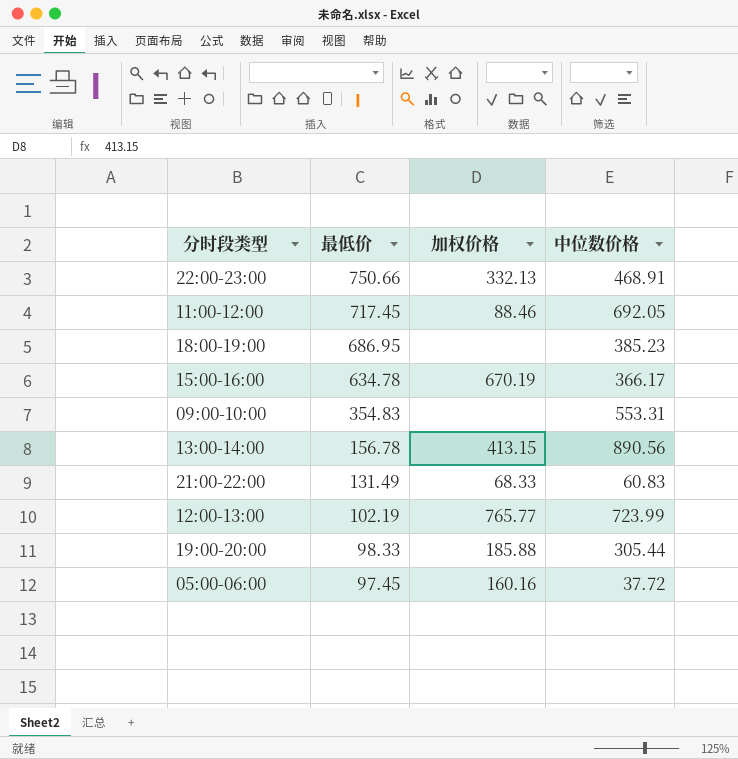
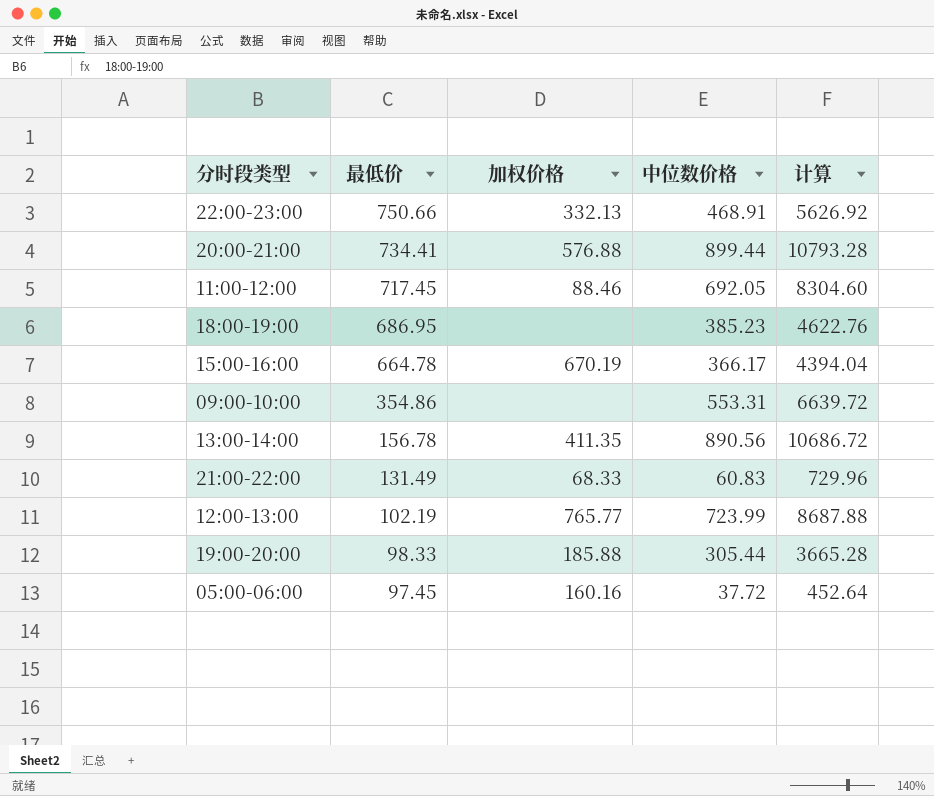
column 计算 | formula: none -> [中位数价格] * 12
row 20:00-21:00: none -> 734.41 | 576.88 | 899.44 | 10793.28
15:00-16:00 | 最低价: 634.78 -> 664.78
09:00-10:00 | 最低价: 354.83 -> 354.86
13:00-14:00 | 加权价格: 413.15 -> 411.35

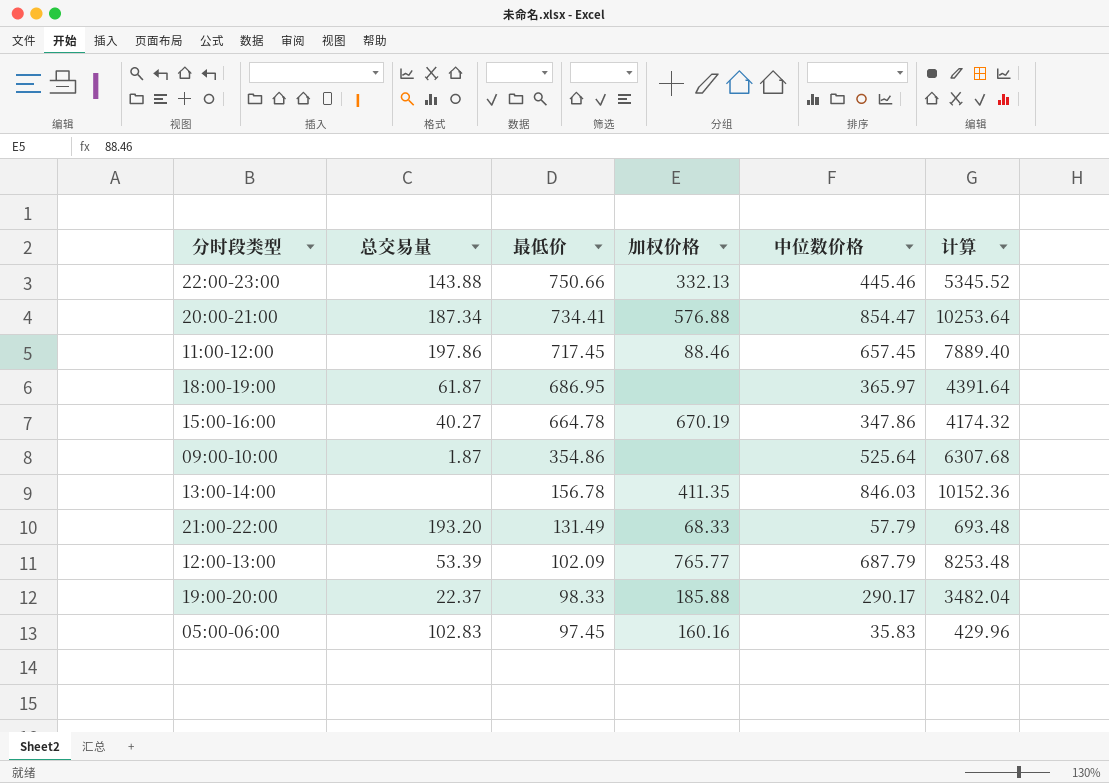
column 总交易量 | position: none -> 2
22:00-23:00 | 中位数价格: 468.91 -> 445.46
22:00-23:00 | 计算: 5626.92 -> 5345.52
20:00-21:00 | 中位数价格: 899.44 -> 854.47
20:00-21:00 | 计算: 10793.28 -> 10253.64
11:00-12:00 | 中位数价格: 692.05 -> 657.45
11:00-12:00 | 计算: 8304.60 -> 7889.40
18:00-19:00 | 中位数价格: 385.23 -> 365.97
18:00-19:00 | 计算: 4622.76 -> 4391.64
15:00-16:00 | 中位数价格: 366.17 -> 347.86
15:00-16:00 | 计算: 4394.04 -> 4174.32
09:00-10:00 | 中位数价格: 553.31 -> 525.64
09:00-10:00 | 计算: 6639.72 -> 6307.68
13:00-14:00 | 中位数价格: 890.56 -> 846.03
13:00-14:00 | 计算: 10686.72 -> 10152.36
21:00-22:00 | 中位数价格: 60.83 -> 57.79
21:00-22:00 | 计算: 729.96 -> 693.48
12:00-13:00 | 最低价: 102.19 -> 102.09
12:00-13:00 | 中位数价格: 723.99 -> 687.79
12:00-13:00 | 计算: 8687.88 -> 8253.48
19:00-20:00 | 中位数价格: 305.44 -> 290.17
19:00-20:00 | 计算: 3665.28 -> 3482.04
05:00-06:00 | 中位数价格: 37.72 -> 35.83
05:00-06:00 | 计算: 452.64 -> 429.96

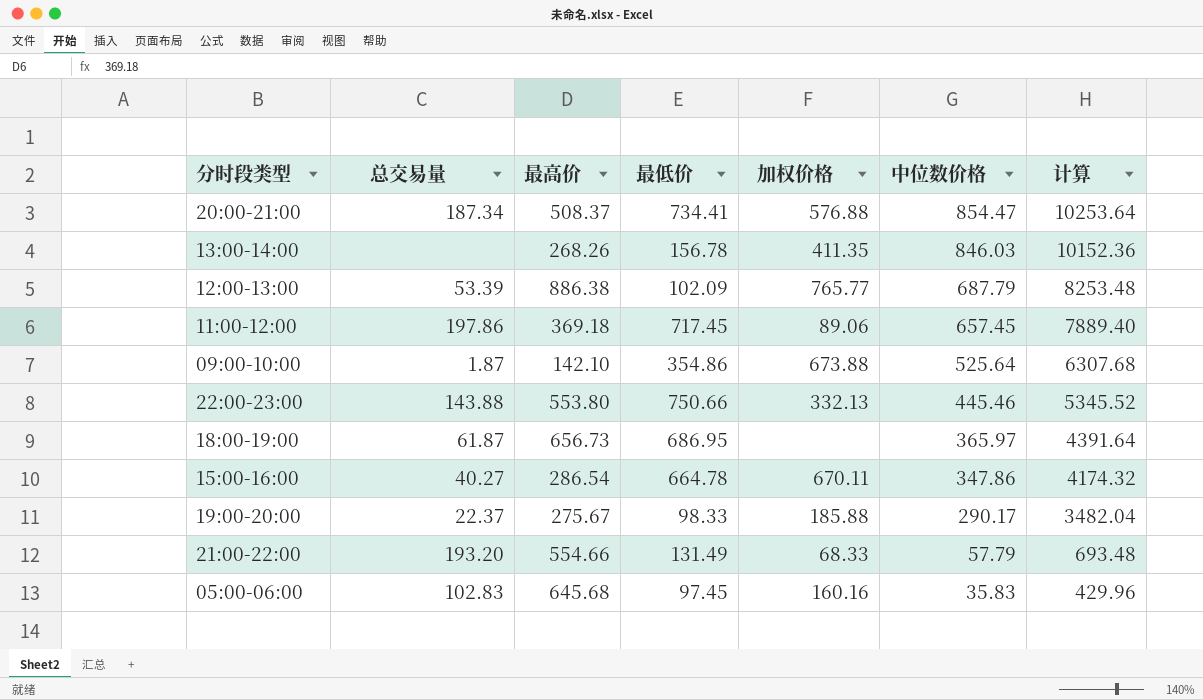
row order: 最低价 descending -> 中位数价格 descending
column 最高价 | position: none -> 3
11:00-12:00 | 加权价格: 88.46 -> 89.06
09:00-10:00 | 加权价格: none -> 673.88
15:00-16:00 | 加权价格: 670.19 -> 670.11

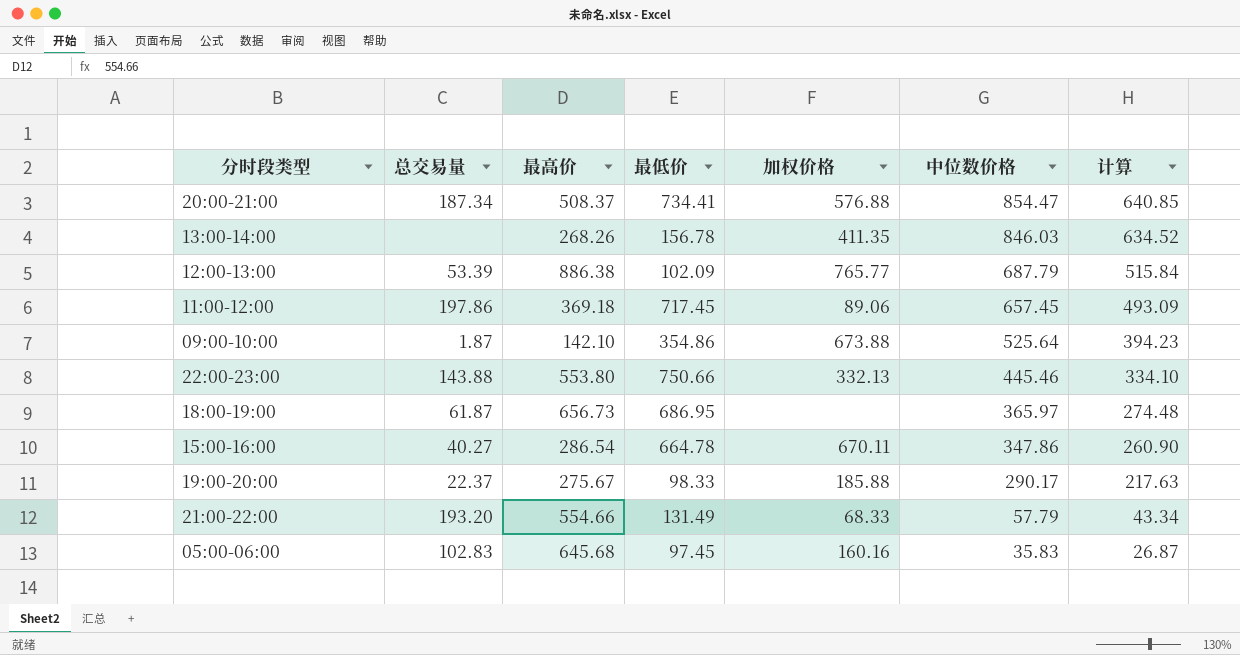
column 计算 | formula: [中位数价格] * 12 -> [中位数价格] * 0.75

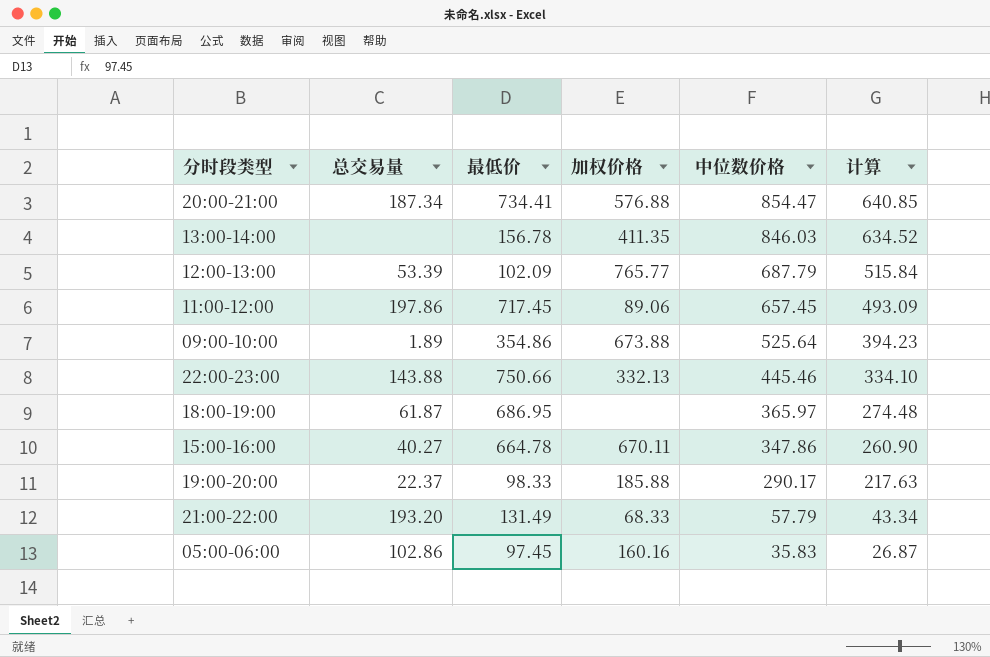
column 最高价 | position: 3 -> none
09:00-10:00 | 总交易量: 1.87 -> 1.89
05:00-06:00 | 总交易量: 102.83 -> 102.86

